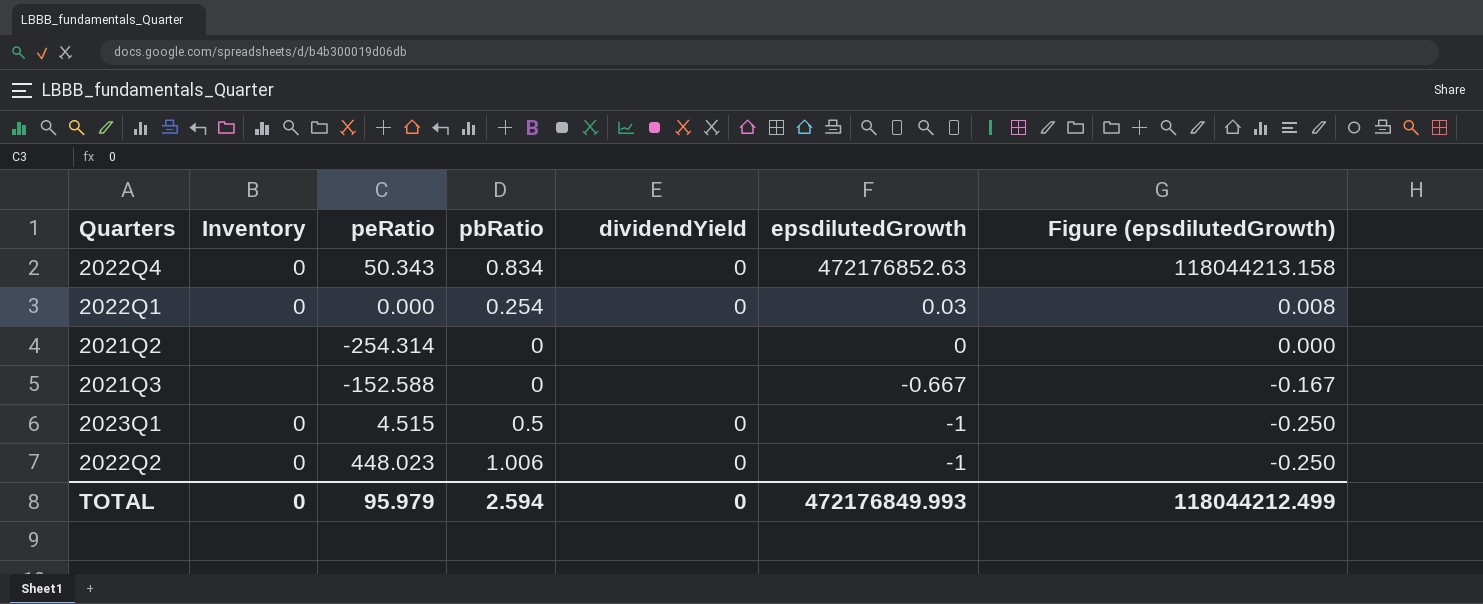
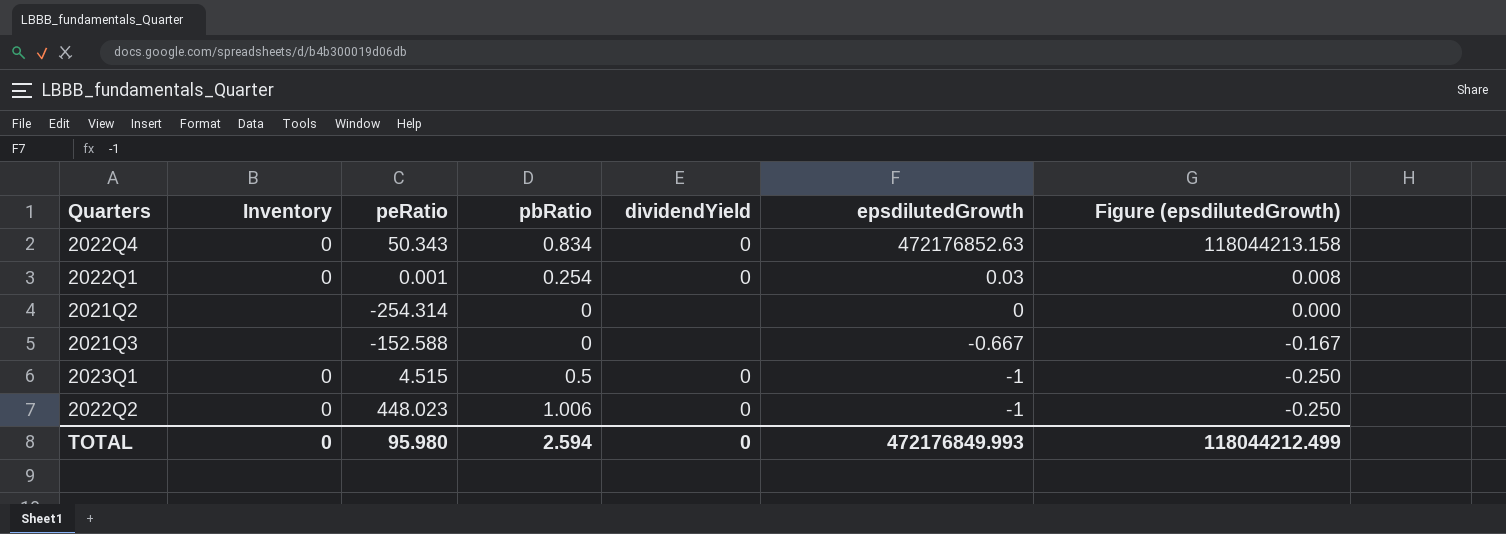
2022Q1 | peRatio: 0.000 -> 0.001
TOTAL | peRatio: 95.979 -> 95.980

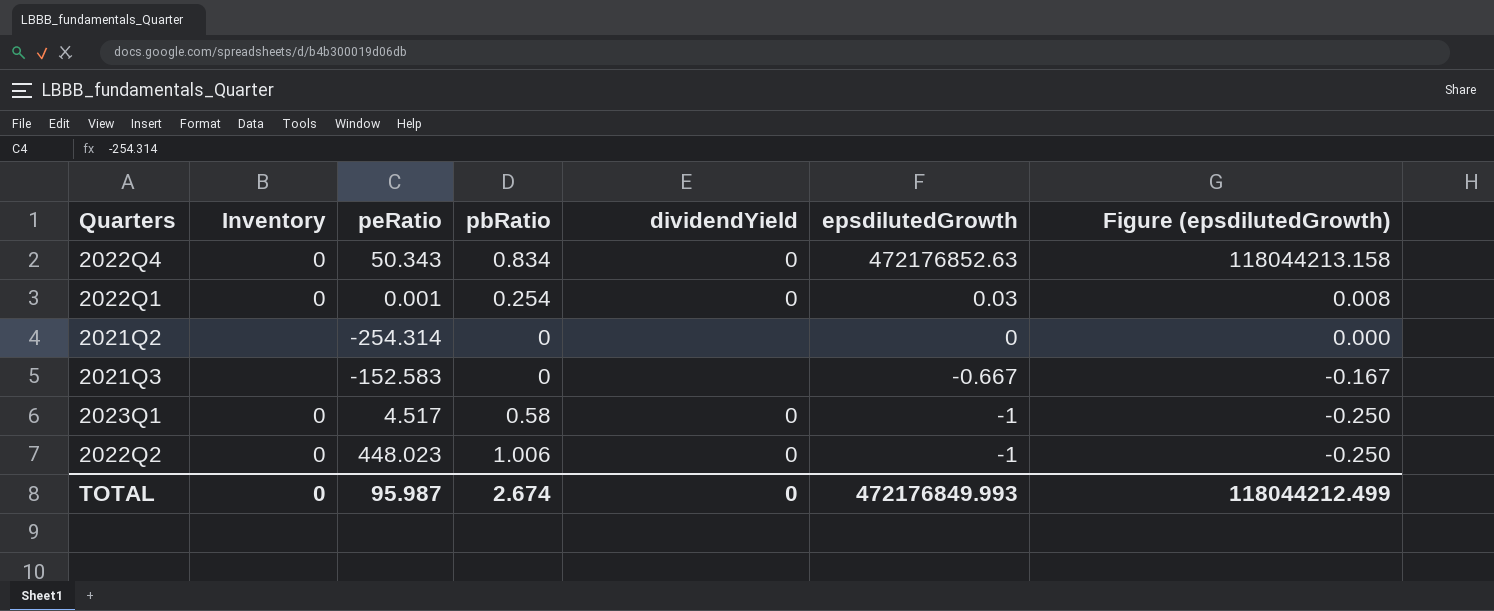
2021Q3 | peRatio: -152.588 -> -152.583
2023Q1 | peRatio: 4.515 -> 4.517
2023Q1 | pbRatio: 0.5 -> 0.58
TOTAL | peRatio: 95.980 -> 95.987
TOTAL | pbRatio: 2.594 -> 2.674

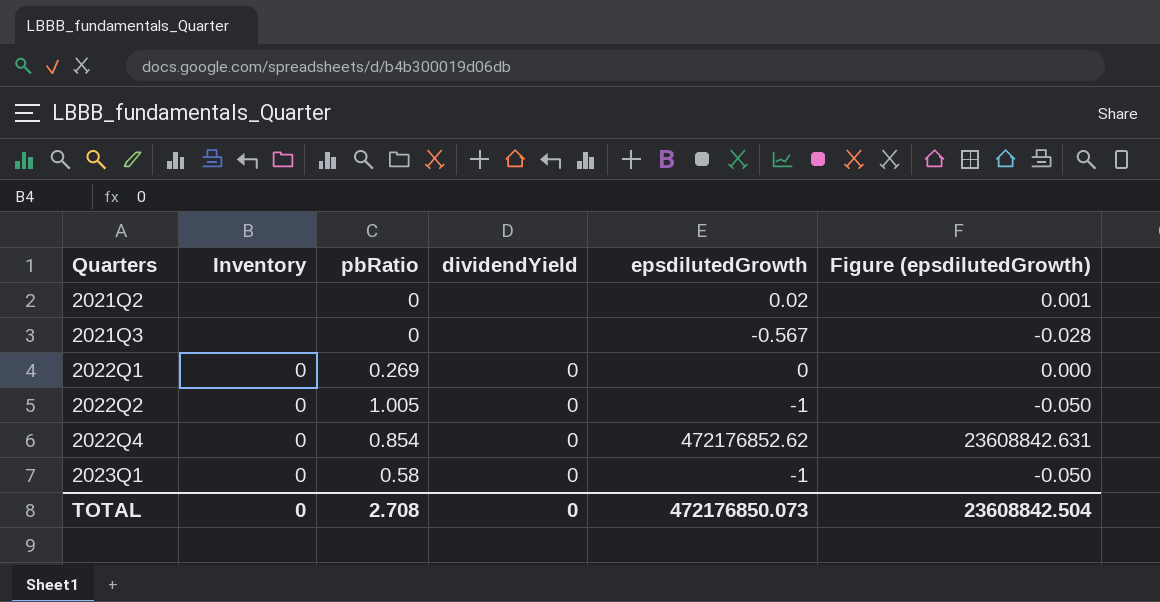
row order: epsdilutedGrowth descending -> Quarters ascending
column peRatio | position: 3 -> none
column Figure (epsdilutedGrowth) | formula: [epsdilutedGrowth] * 0.25 -> [epsdilutedGrowth] * 0.05
2021Q2 | epsdilutedGrowth: 0 -> 0.02
2021Q3 | epsdilutedGrowth: -0.667 -> -0.567
2022Q1 | pbRatio: 0.254 -> 0.269
2022Q1 | epsdilutedGrowth: 0.03 -> 0
2022Q2 | pbRatio: 1.006 -> 1.005
2022Q4 | pbRatio: 0.834 -> 0.854
2022Q4 | epsdilutedGrowth: 472176852.63 -> 472176852.62
TOTAL | pbRatio: 2.674 -> 2.708
TOTAL | epsdilutedGrowth: 472176849.993 -> 472176850.073
TOTAL | Figure (epsdilutedGrowth): 118044212.499 -> 23608842.504

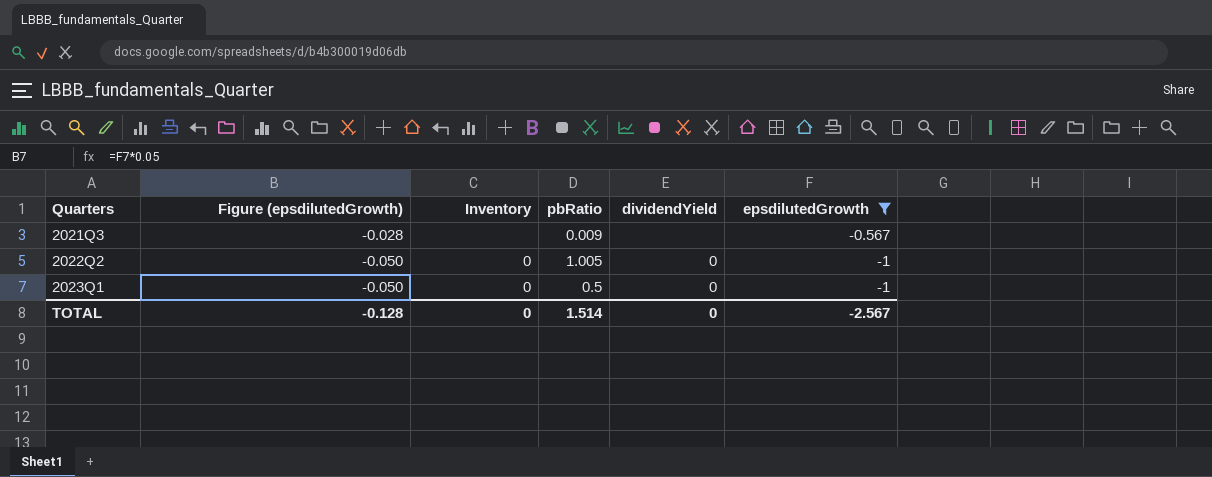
filter: none -> epsdilutedGrowth <= -0.567
column Figure (epsdilutedGrowth) | position: 6 -> 2
2021Q3 | pbRatio: 0 -> 0.009
2023Q1 | pbRatio: 0.58 -> 0.5
TOTAL | Figure (epsdilutedGrowth): 23608842.504 -> -0.128
TOTAL | pbRatio: 2.708 -> 1.514
TOTAL | epsdilutedGrowth: 472176850.073 -> -2.567

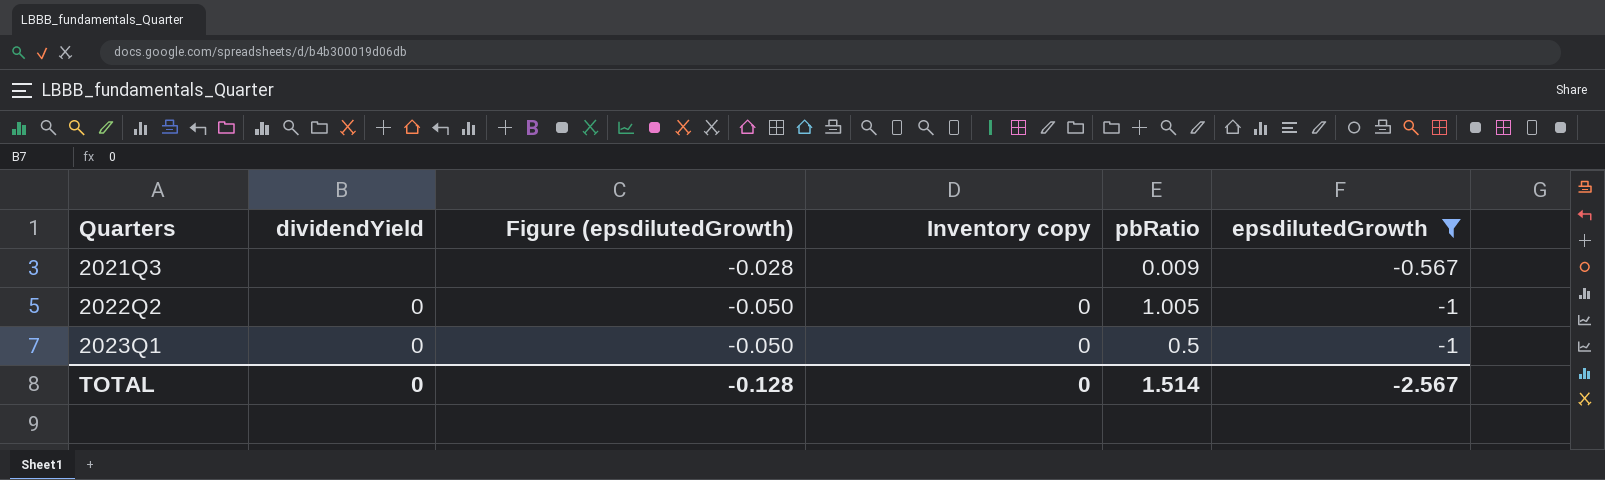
column dividendYield | position: 5 -> 2
column name: Inventory -> Inventory copy

